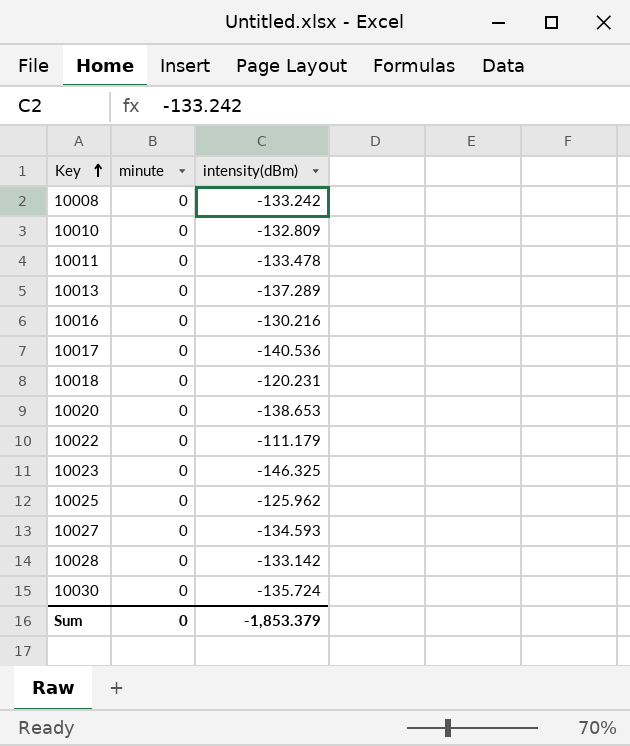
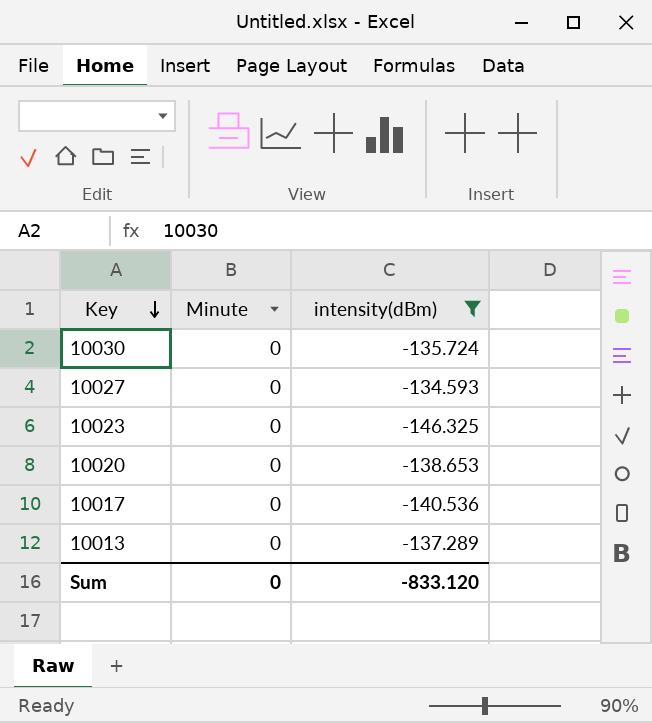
filter: none -> intensity(dBm) <= -134.593
row order: Key ascending -> Key descending
column name: minute -> Minute
Sum | intensity(dBm): -1,853.379 -> -833.120

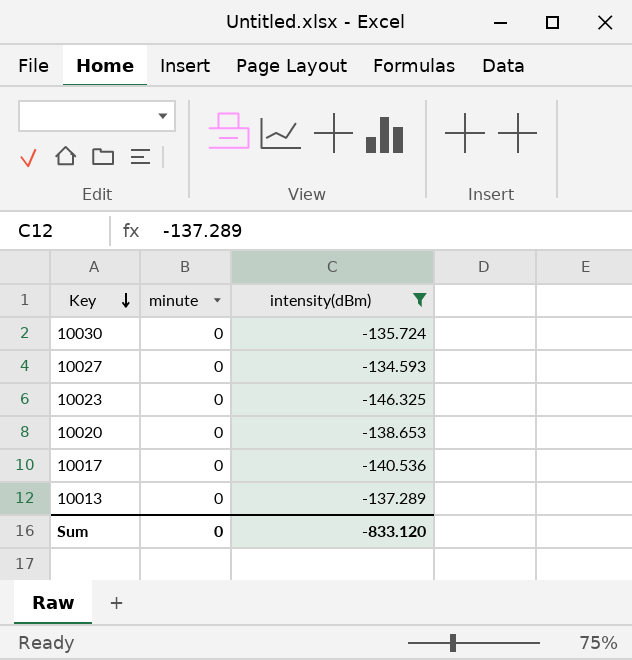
column name: Minute -> minute

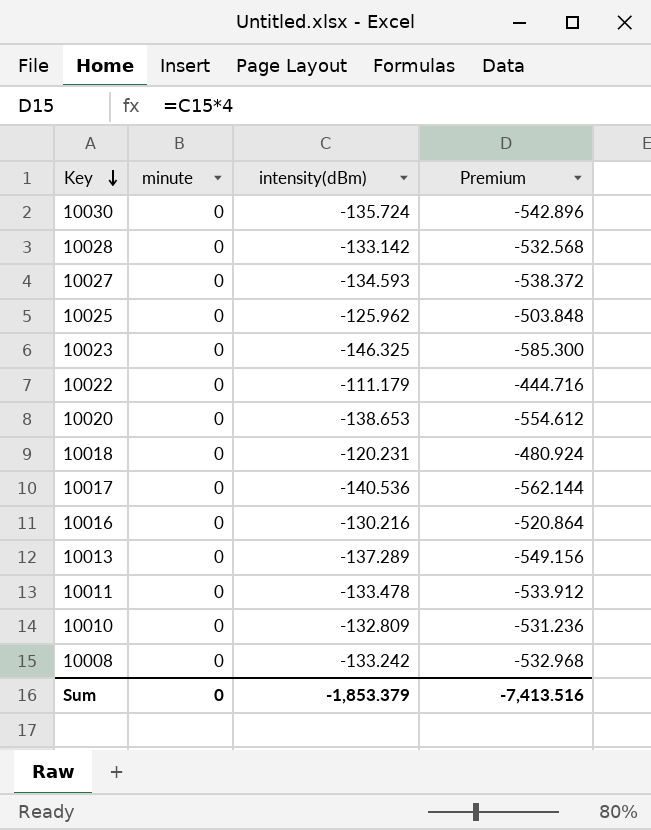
filter: intensity(dBm) <= -134.593 -> none
column Premium | formula: none -> [intensity(dBm)] * 4
Sum | intensity(dBm): -833.120 -> -1,853.379

